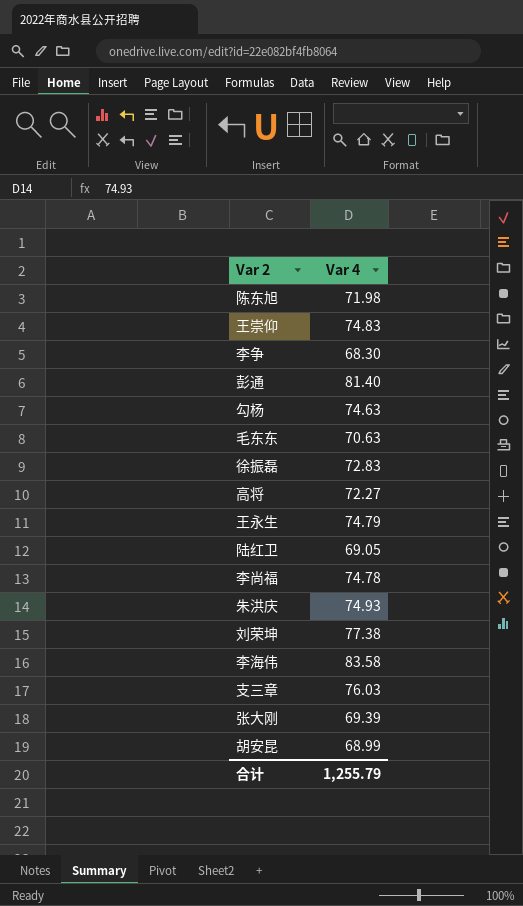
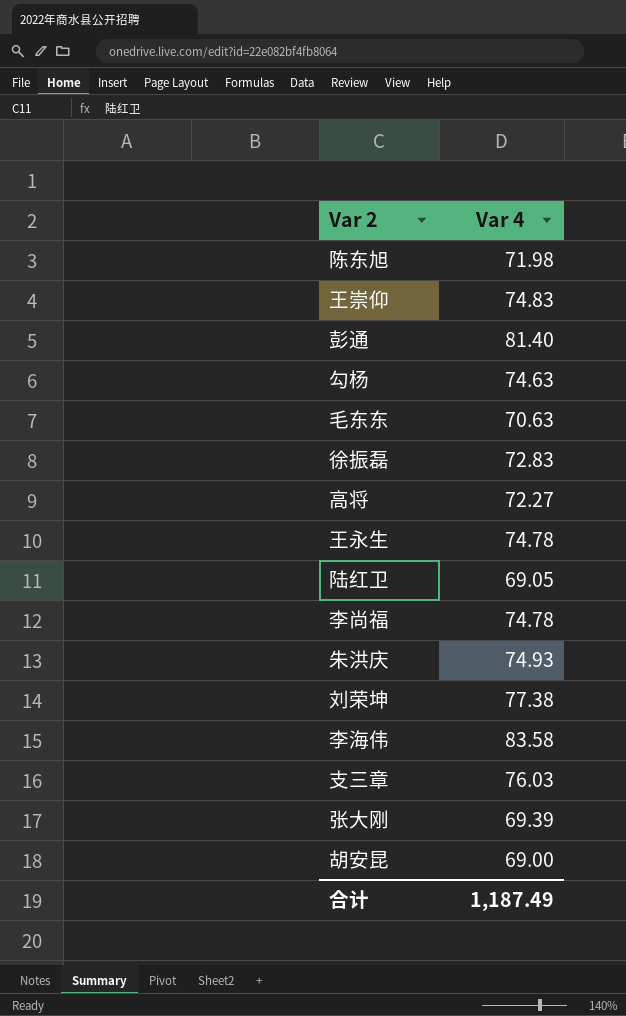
row 李争: 68.30 -> none
王永生 | Var 4: 74.79 -> 74.78
胡安昆 | Var 4: 68.99 -> 69.00
合计 | Var 4: 1,255.79 -> 1,187.49

